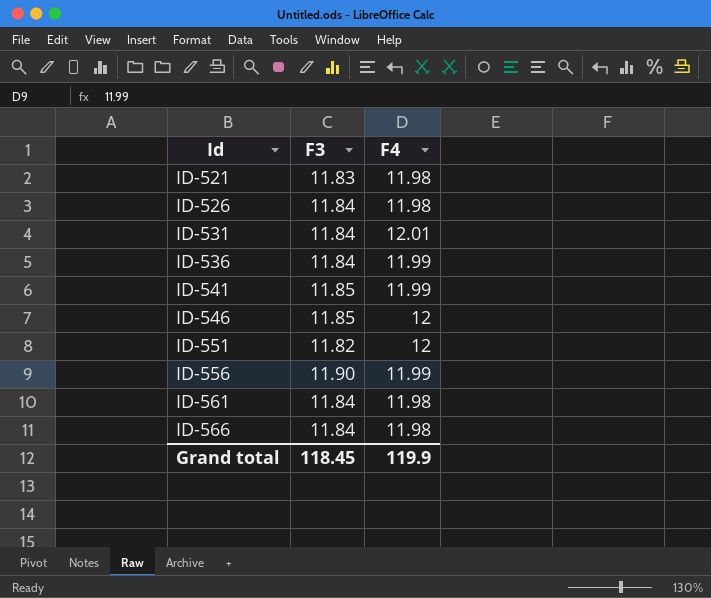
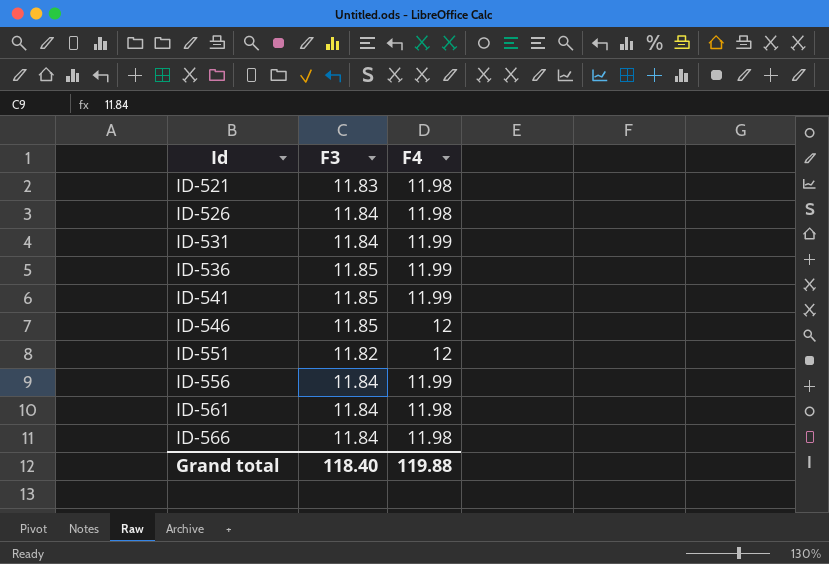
ID-531 | F4: 12.01 -> 11.99
ID-536 | F3: 11.84 -> 11.85
ID-556 | F3: 11.90 -> 11.84
Grand total | F3: 118.45 -> 118.40
Grand total | F4: 119.9 -> 119.88

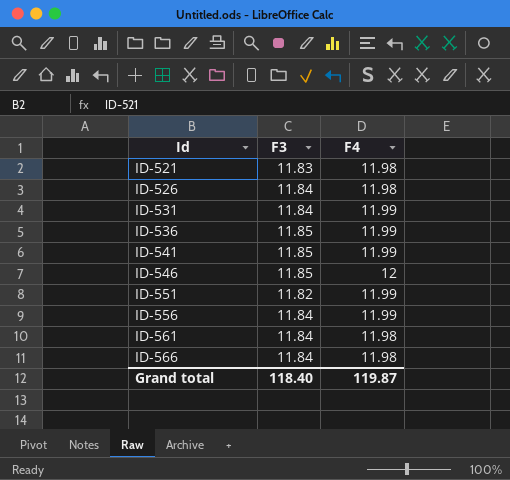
ID-551 | F4: 12 -> 11.99
Grand total | F4: 119.88 -> 119.87

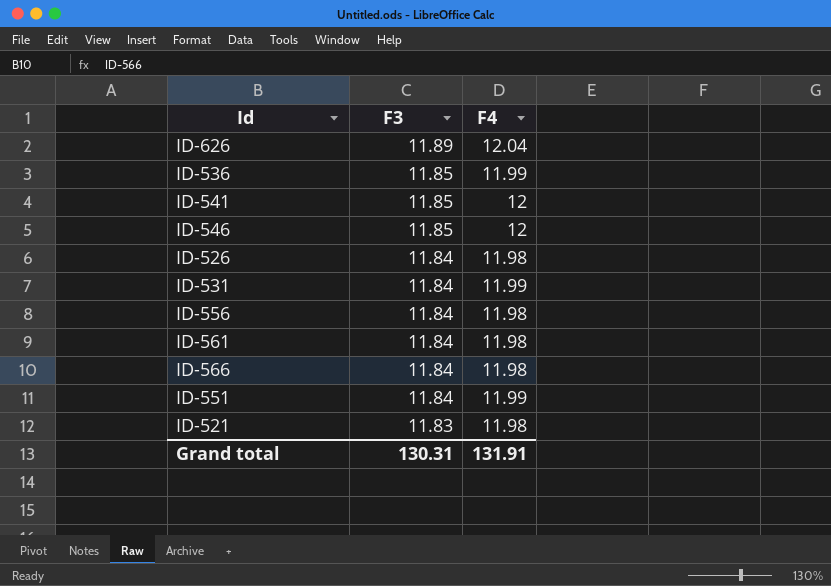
row order: Id ascending -> F3 descending
row ID-626: none -> 11.89 | 12.04
ID-541 | F4: 11.99 -> 12
ID-556 | F4: 11.99 -> 11.98
ID-551 | F3: 11.82 -> 11.84
Grand total | F3: 118.40 -> 130.31
Grand total | F4: 119.87 -> 131.91

